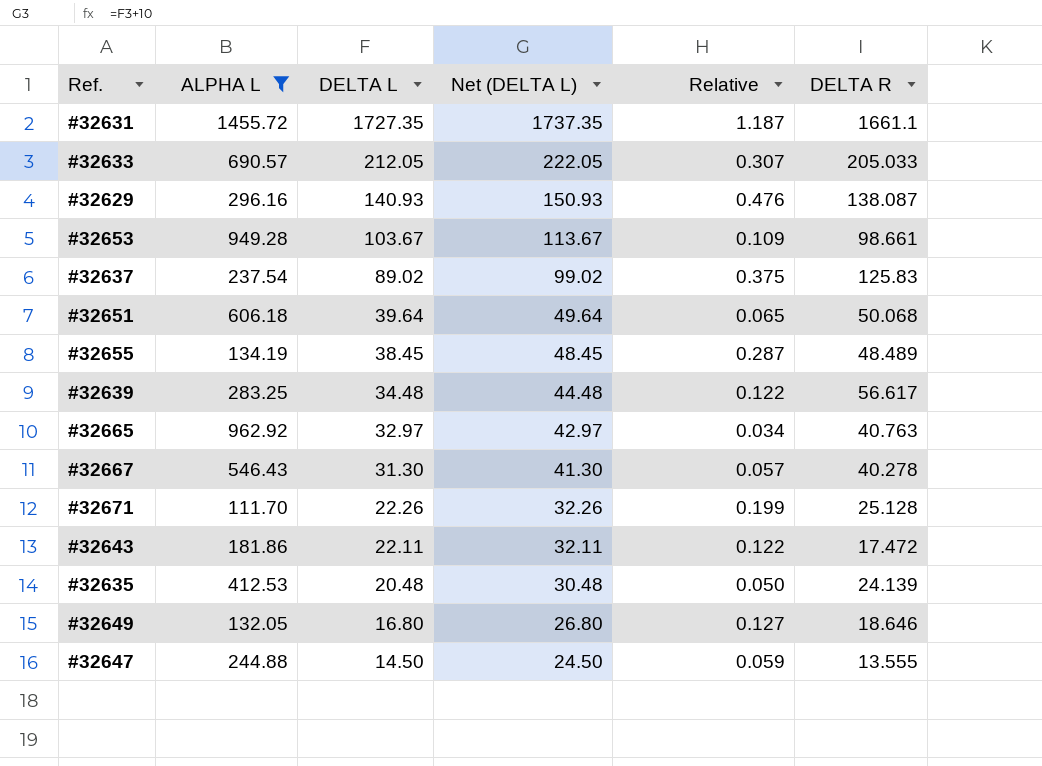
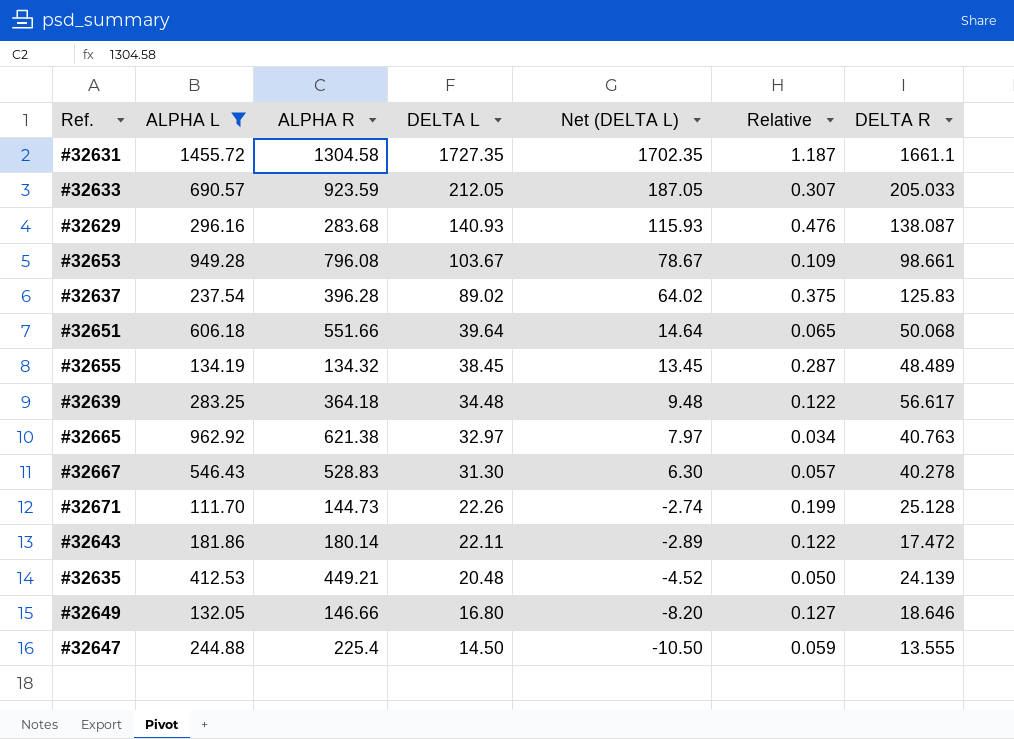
column ALPHA R | position: none -> 3
column Net (DELTA L) | formula: [DELTA L] + 10 -> [DELTA L] - 25

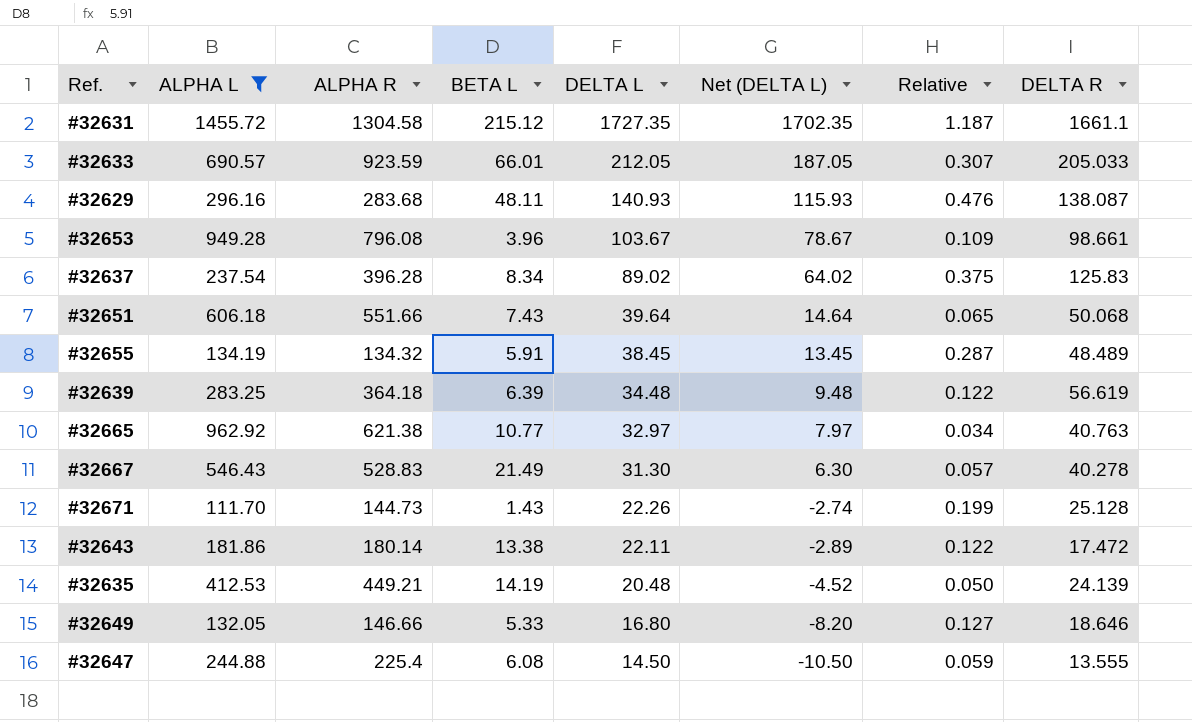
column BETA L | position: none -> 4
#32639 | DELTA R: 56.617 -> 56.619

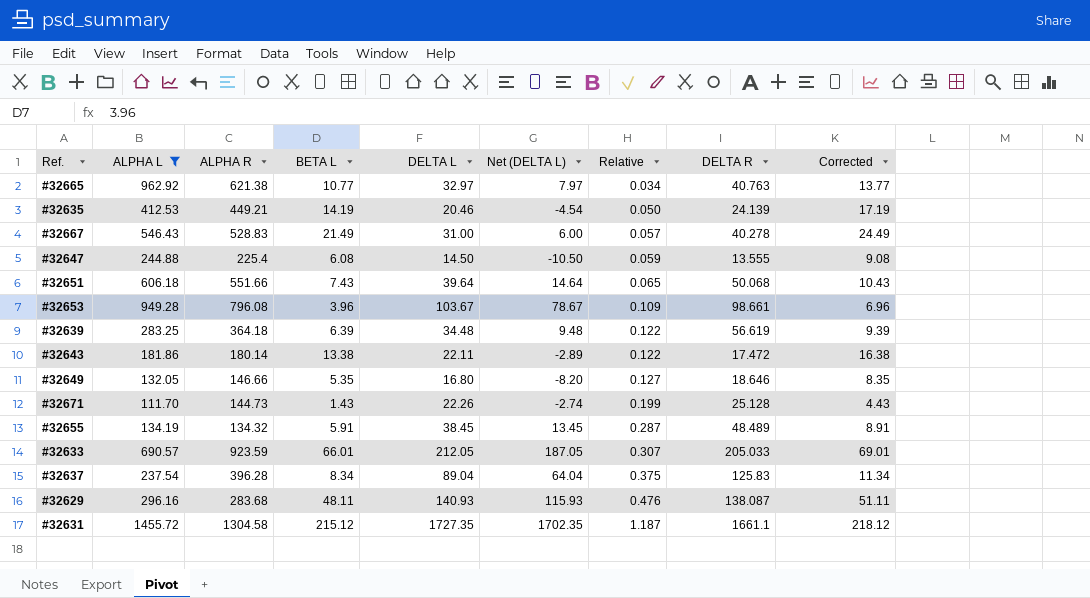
row order: DELTA L descending -> Relative ascending
column Corrected | formula: none -> [BETA L] + 3
#32635 | DELTA L: 20.48 -> 20.46
#32635 | Net (DELTA L): -4.52 -> -4.54
#32667 | DELTA L: 31.30 -> 31.00
#32667 | Net (DELTA L): 6.30 -> 6.00
#32649 | BETA L: 5.33 -> 5.35
#32637 | DELTA L: 89.02 -> 89.04
#32637 | Net (DELTA L): 64.02 -> 64.04

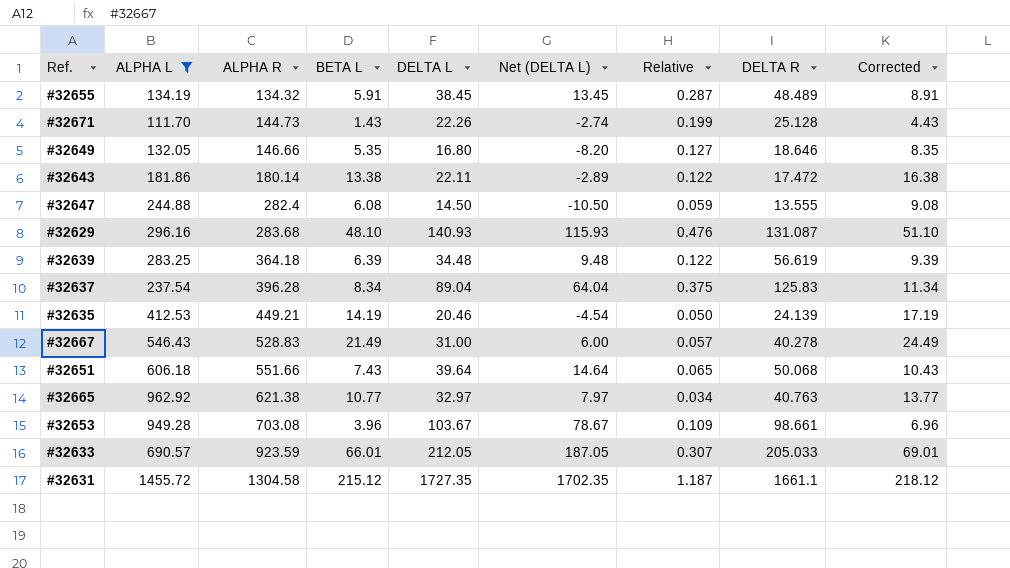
row order: Relative ascending -> ALPHA R ascending
#32647 | ALPHA R: 225.4 -> 282.4
#32629 | BETA L: 48.11 -> 48.10
#32629 | DELTA R: 138.087 -> 131.087
#32629 | Corrected: 51.11 -> 51.10
#32653 | ALPHA R: 796.08 -> 703.08

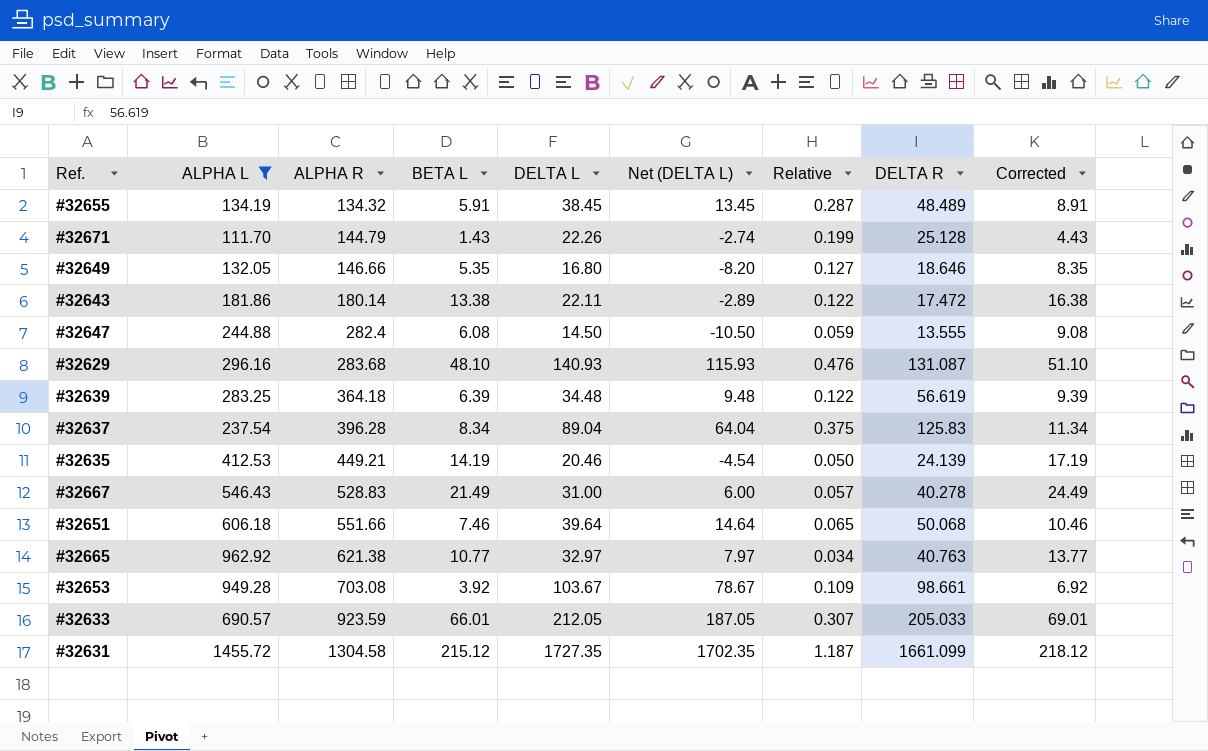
#32671 | ALPHA R: 144.73 -> 144.79
#32651 | BETA L: 7.43 -> 7.46
#32651 | Corrected: 10.43 -> 10.46
#32653 | BETA L: 3.96 -> 3.92
#32653 | Corrected: 6.96 -> 6.92
#32631 | DELTA R: 1661.1 -> 1661.099

